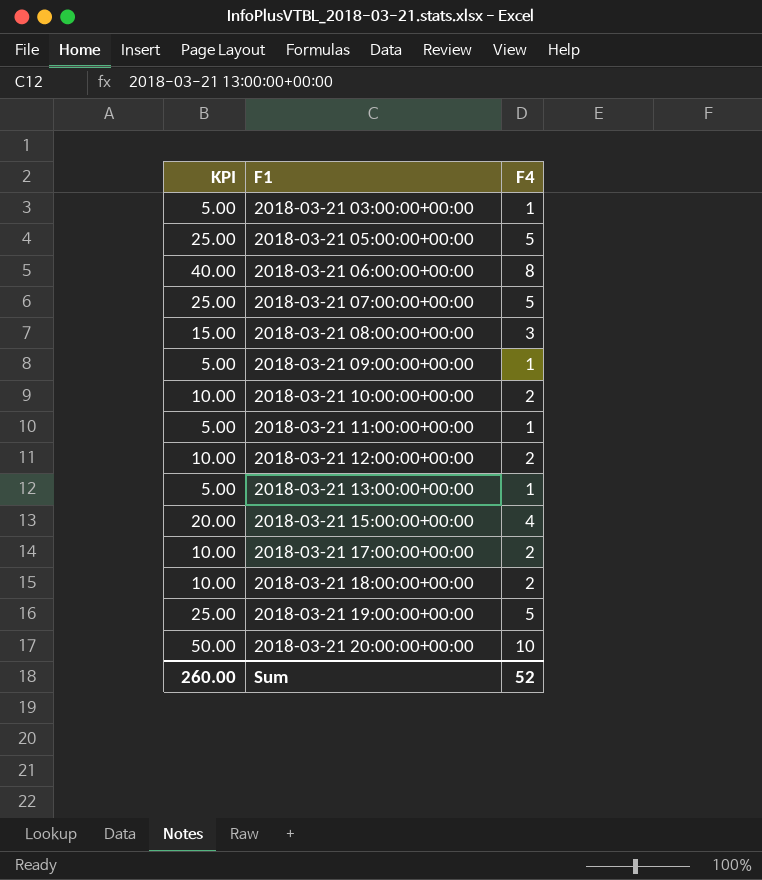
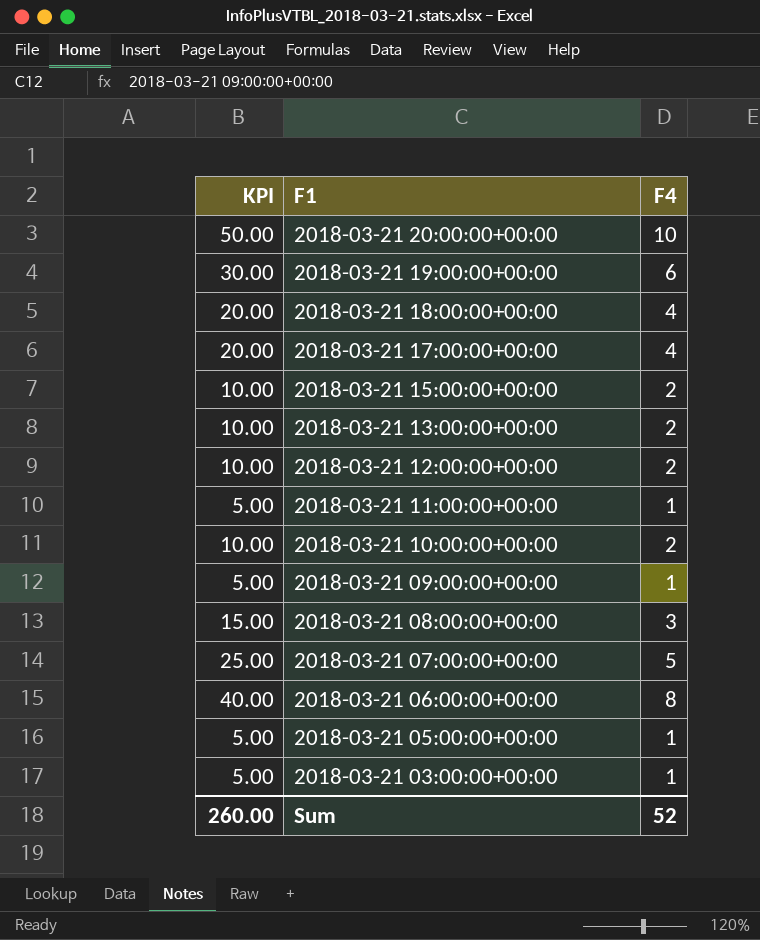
row order: F1 ascending -> F1 descending
2018-03-21 19:00:00+00:00 | KPI: 25.00 -> 30.00
2018-03-21 19:00:00+00:00 | F4: 5 -> 6
2018-03-21 18:00:00+00:00 | KPI: 10.00 -> 20.00
2018-03-21 18:00:00+00:00 | F4: 2 -> 4
2018-03-21 17:00:00+00:00 | KPI: 10.00 -> 20.00
2018-03-21 17:00:00+00:00 | F4: 2 -> 4
2018-03-21 15:00:00+00:00 | KPI: 20.00 -> 10.00
2018-03-21 15:00:00+00:00 | F4: 4 -> 2
2018-03-21 13:00:00+00:00 | KPI: 5.00 -> 10.00
2018-03-21 13:00:00+00:00 | F4: 1 -> 2
2018-03-21 05:00:00+00:00 | KPI: 25.00 -> 5.00
2018-03-21 05:00:00+00:00 | F4: 5 -> 1

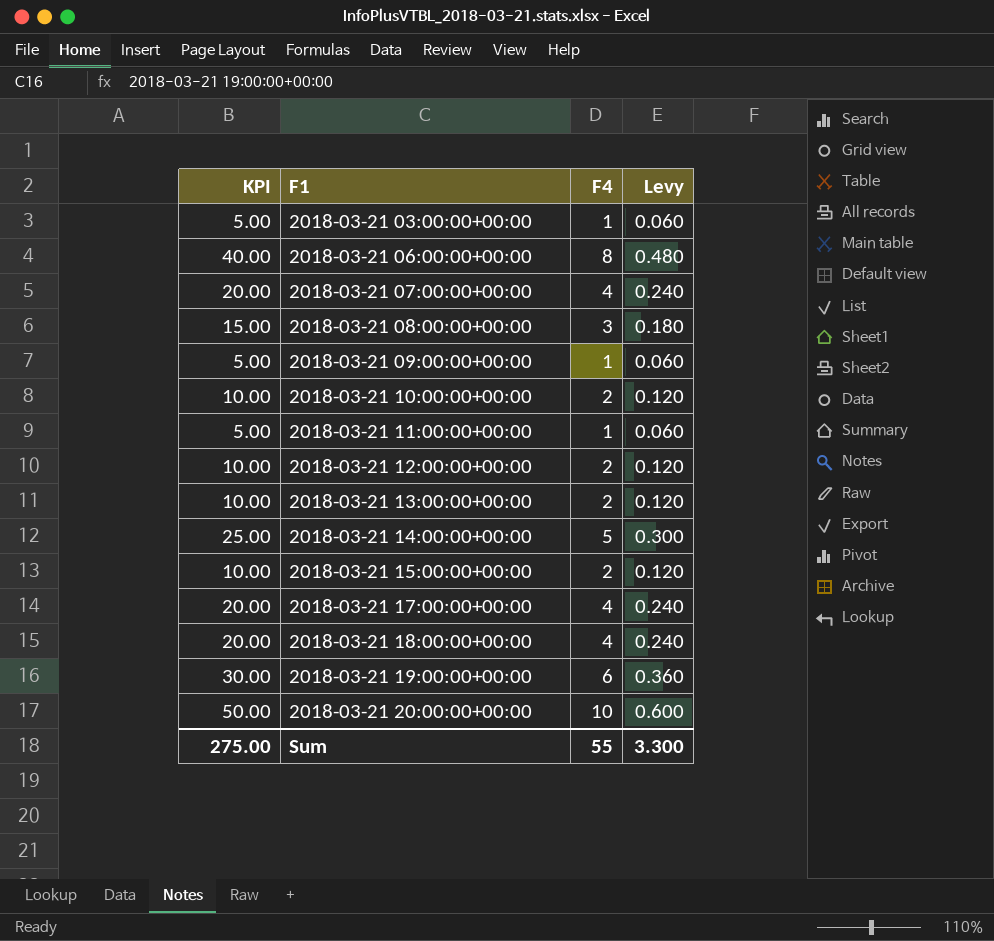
row order: F1 descending -> F1 ascending
column Levy | formula: none -> [F4] * 0.06
row 2018-03-21 05:00:00+00:00: 5.00 | 1 -> none
2018-03-21 07:00:00+00:00 | KPI: 25.00 -> 20.00
2018-03-21 07:00:00+00:00 | F4: 5 -> 4
row 2018-03-21 14:00:00+00:00: none -> 25.00 | 5 | 0.300
Sum | KPI: 260.00 -> 275.00
Sum | F4: 52 -> 55

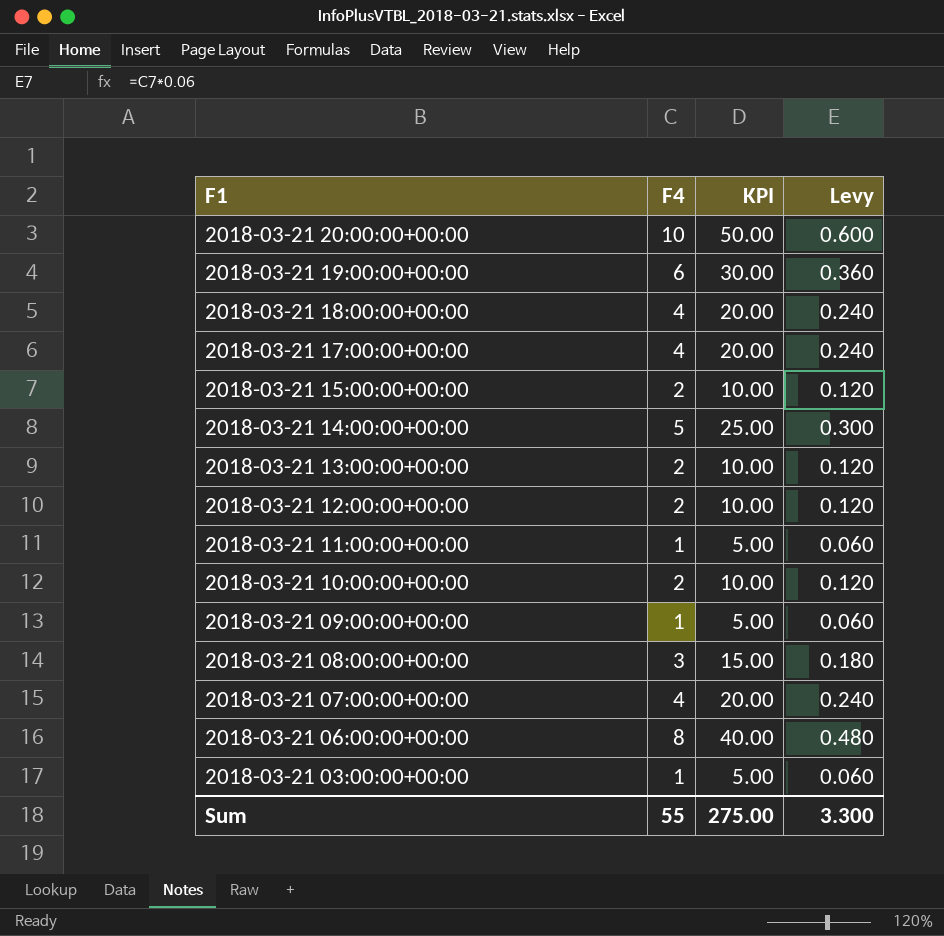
row order: F1 ascending -> F1 descending
column KPI | position: 1 -> 3

